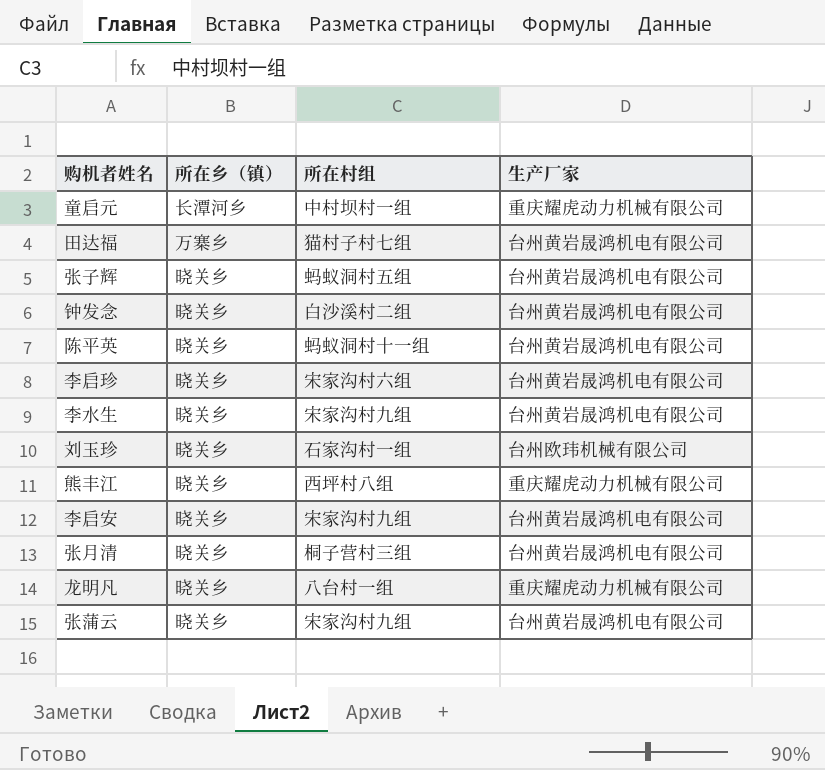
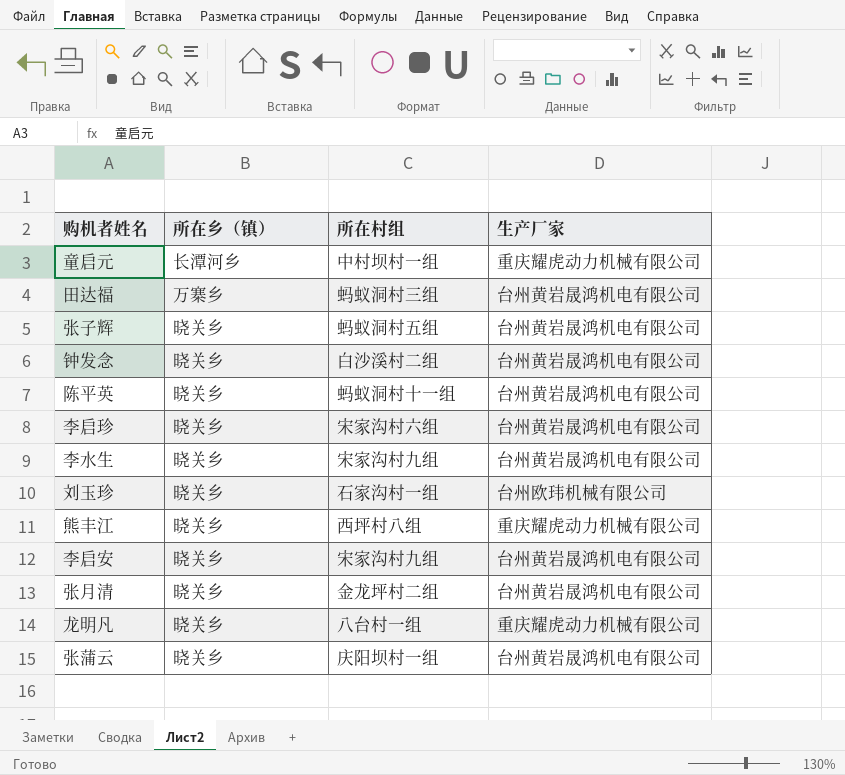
田达福 | 所在村组: 猫村子村七组 -> 蚂蚁洞村三组
张月清 | 所在村组: 桐子营村三组 -> 金龙坪村二组
张蒲云 | 所在村组: 宋家沟村九组 -> 庆阳坝村一组

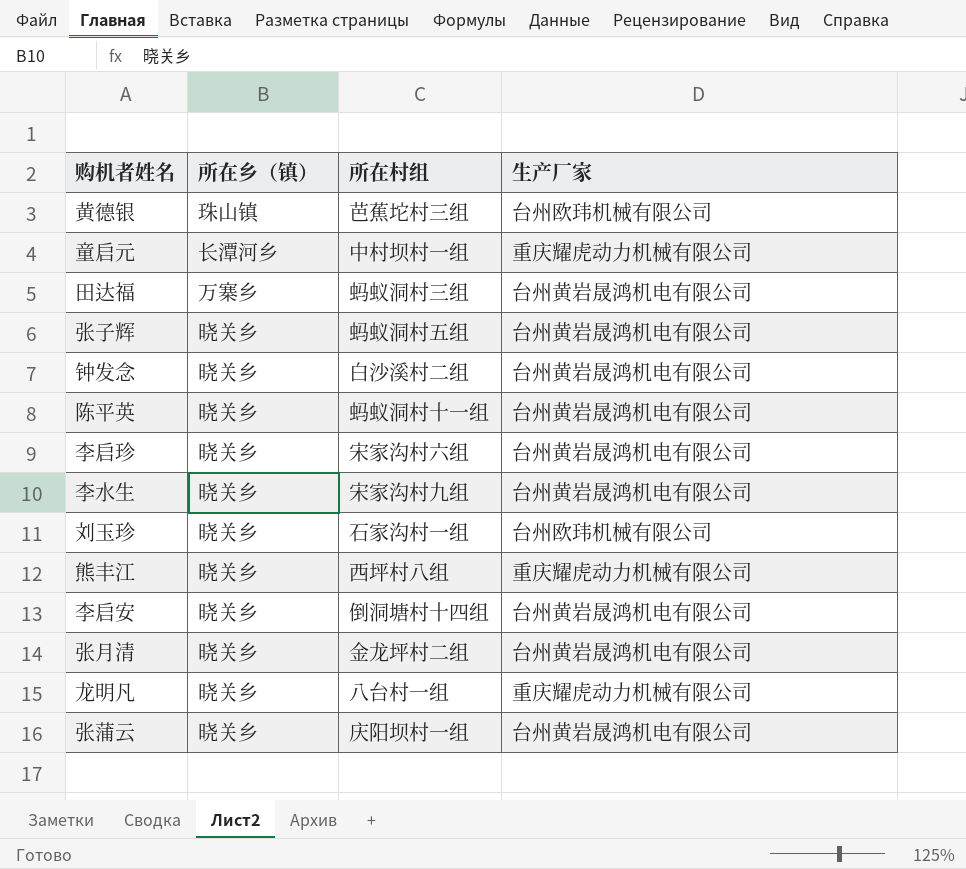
row 黄德银: none -> 珠山镇 | 芭蕉坨村三组 | 台州欧玮机械有限公司
李启安 | 所在村组: 宋家沟村九组 -> 倒洞塘村十四组

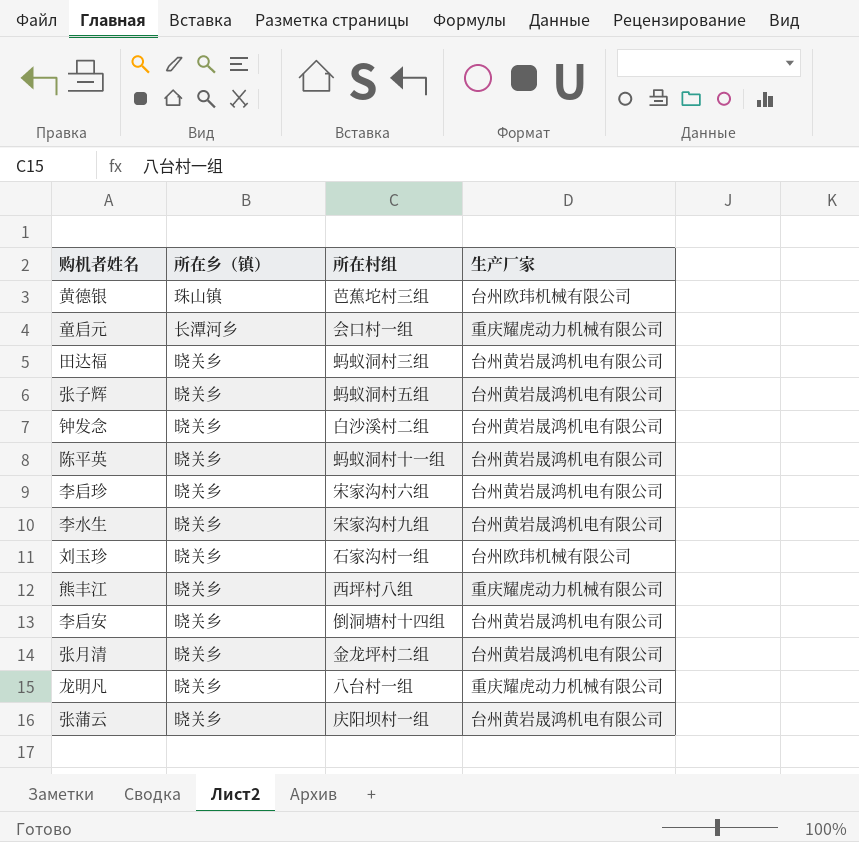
童启元 | 所在村组: 中村坝村一组 -> 会口村一组
田达福 | 所在乡（镇）: 万寨乡 -> 晓关乡

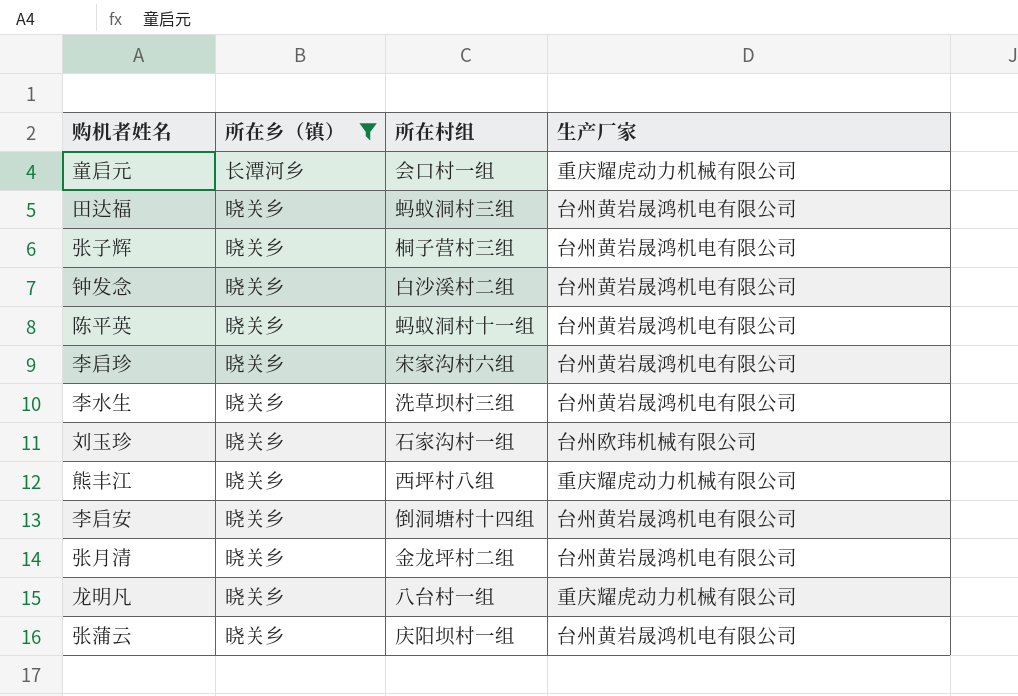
filter: none -> 所在乡（镇） != 珠山镇
张子辉 | 所在村组: 蚂蚁洞村五组 -> 桐子营村三组
李水生 | 所在村组: 宋家沟村九组 -> 洗草坝村三组

